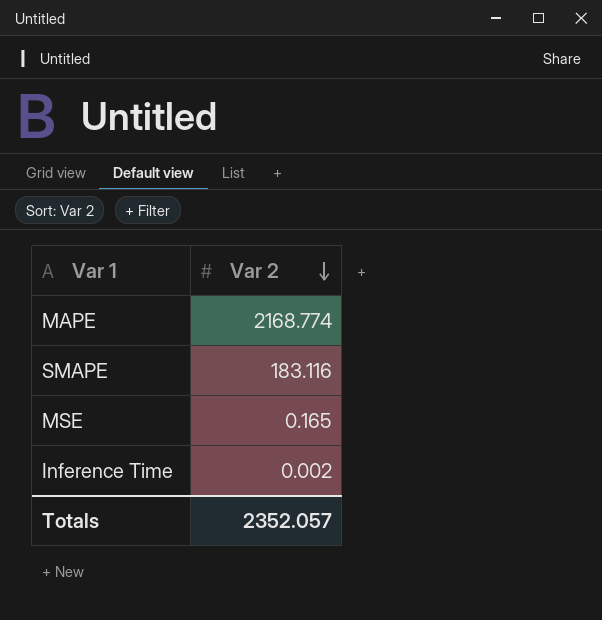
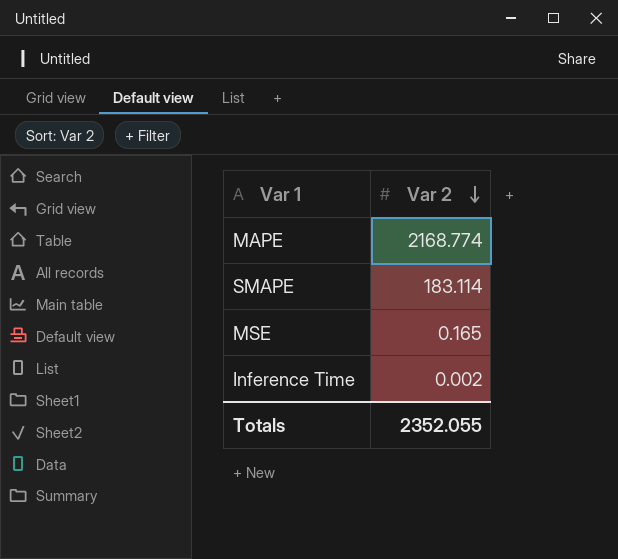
SMAPE | Var 2: 183.116 -> 183.114
Totals | Var 2: 2352.057 -> 2352.055

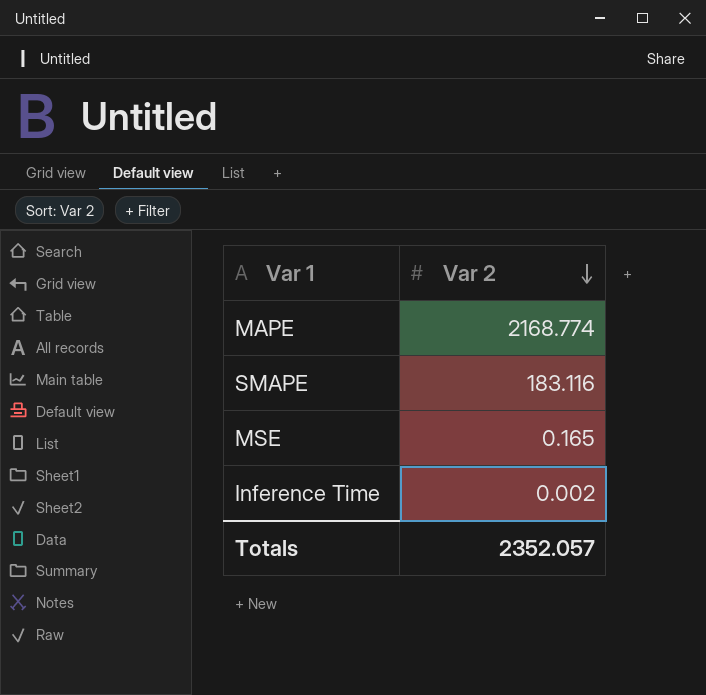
SMAPE | Var 2: 183.114 -> 183.116
Totals | Var 2: 2352.055 -> 2352.057

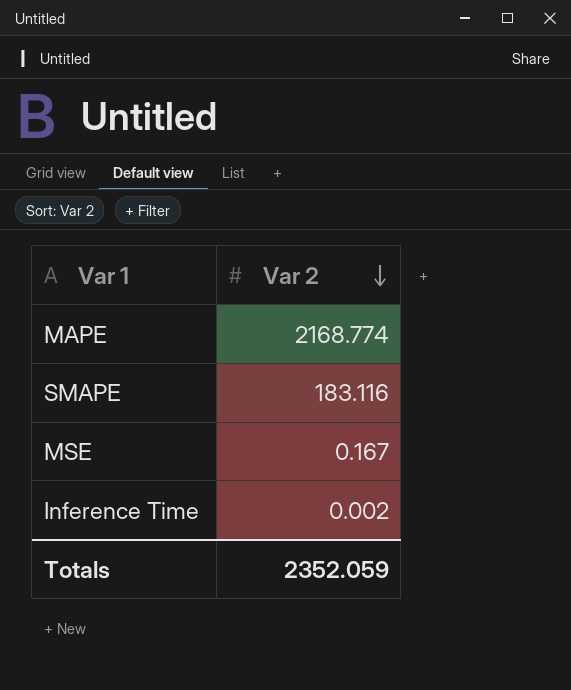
MSE | Var 2: 0.165 -> 0.167
Totals | Var 2: 2352.057 -> 2352.059

